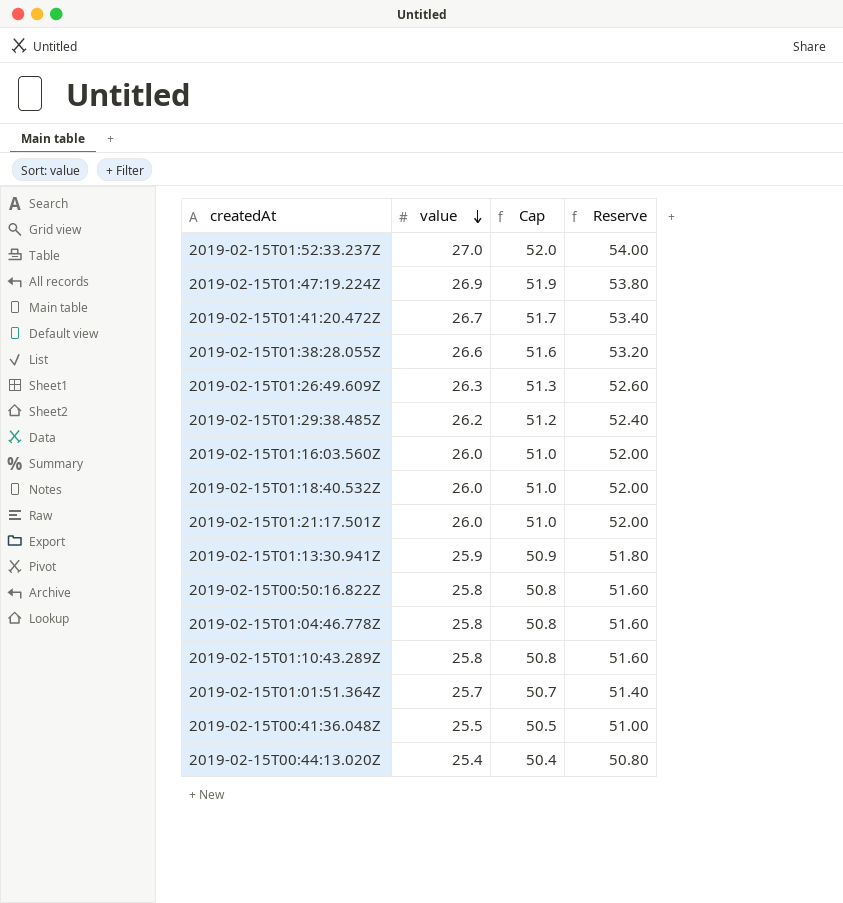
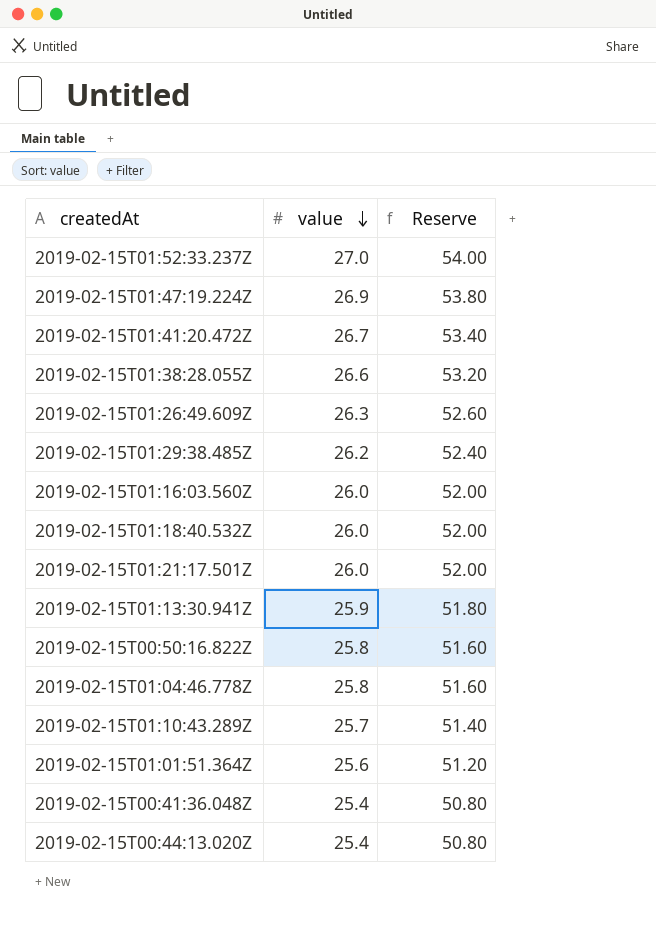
column Cap | formula: [value] + 25 -> none
2019-02-15T01:10:43.289Z | value: 25.8 -> 25.7
2019-02-15T01:10:43.289Z | Reserve: 51.60 -> 51.40
2019-02-15T01:01:51.364Z | value: 25.7 -> 25.6
2019-02-15T01:01:51.364Z | Reserve: 51.40 -> 51.20
2019-02-15T00:41:36.048Z | value: 25.5 -> 25.4
2019-02-15T00:41:36.048Z | Reserve: 51.00 -> 50.80

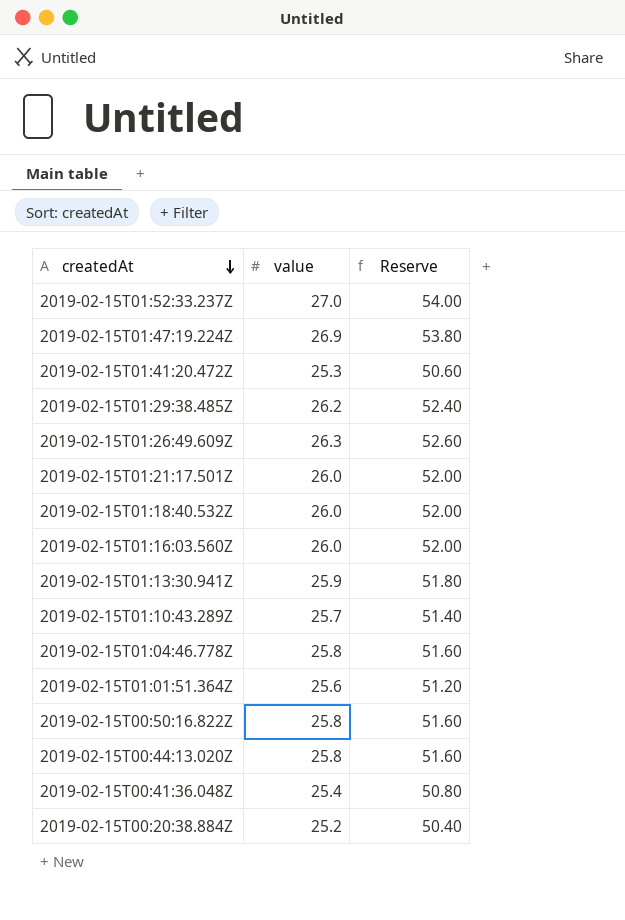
row order: value descending -> createdAt descending
row 2019-02-15T01:38:28.055Z: 26.6 | 53.20 -> none
2019-02-15T01:41:20.472Z | value: 26.7 -> 25.3
2019-02-15T01:41:20.472Z | Reserve: 53.40 -> 50.60
2019-02-15T00:44:13.020Z | value: 25.4 -> 25.8
2019-02-15T00:44:13.020Z | Reserve: 50.80 -> 51.60
row 2019-02-15T00:20:38.884Z: none -> 25.2 | 50.40

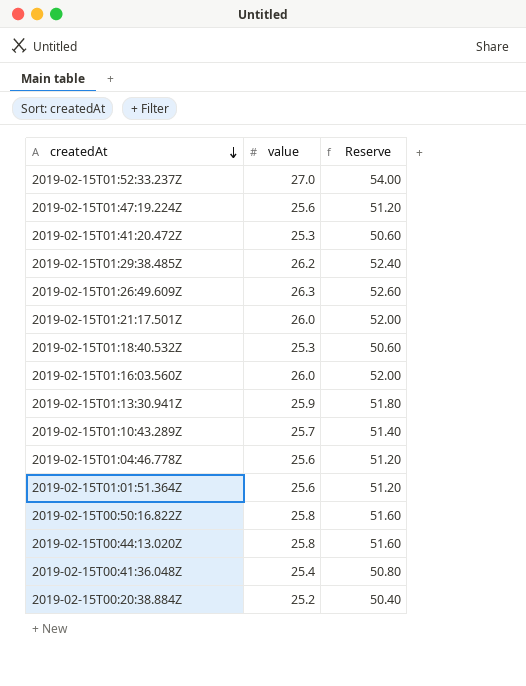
2019-02-15T01:47:19.224Z | value: 26.9 -> 25.6
2019-02-15T01:47:19.224Z | Reserve: 53.80 -> 51.20
2019-02-15T01:18:40.532Z | value: 26.0 -> 25.3
2019-02-15T01:18:40.532Z | Reserve: 52.00 -> 50.60
2019-02-15T01:04:46.778Z | value: 25.8 -> 25.6
2019-02-15T01:04:46.778Z | Reserve: 51.60 -> 51.20

